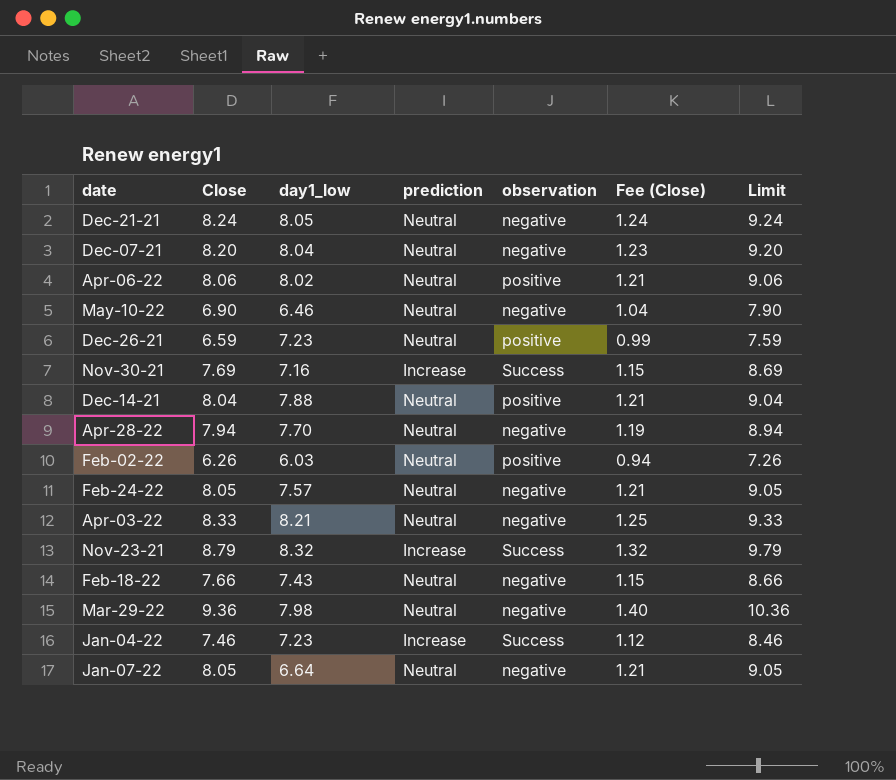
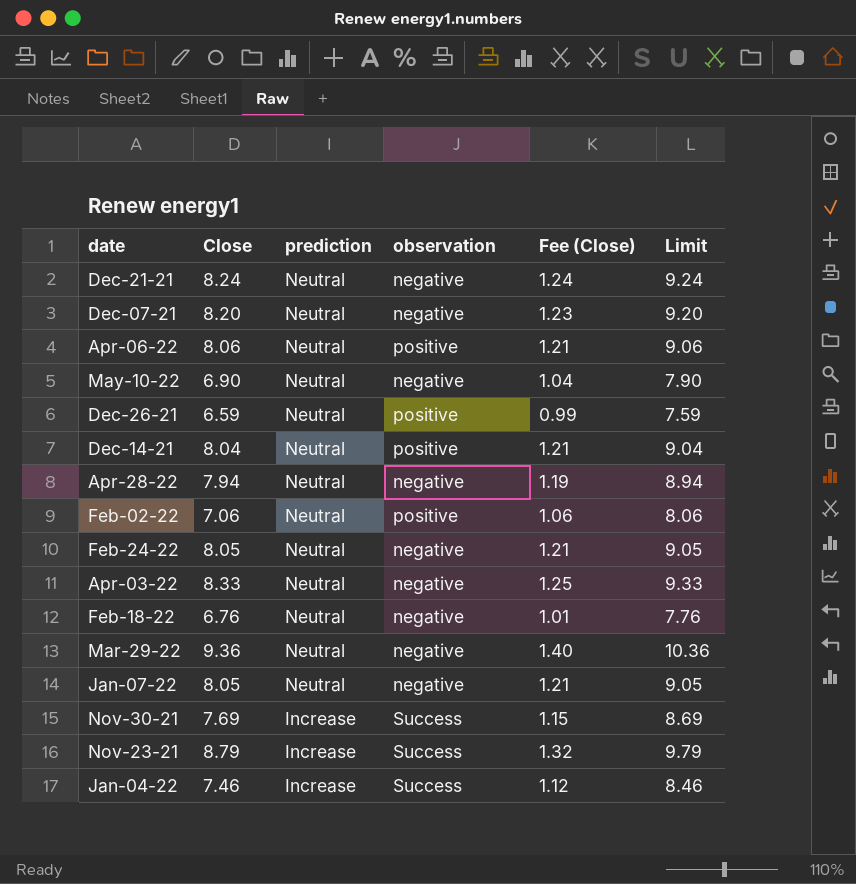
row order: none -> prediction descending
column day1_low | position: 3 -> none
Feb-02-22 | Close: 6.26 -> 7.06
Feb-02-22 | Fee (Close): 0.94 -> 1.06
Feb-02-22 | Limit: 7.26 -> 8.06
Feb-18-22 | Close: 7.66 -> 6.76
Feb-18-22 | Fee (Close): 1.15 -> 1.01
Feb-18-22 | Limit: 8.66 -> 7.76

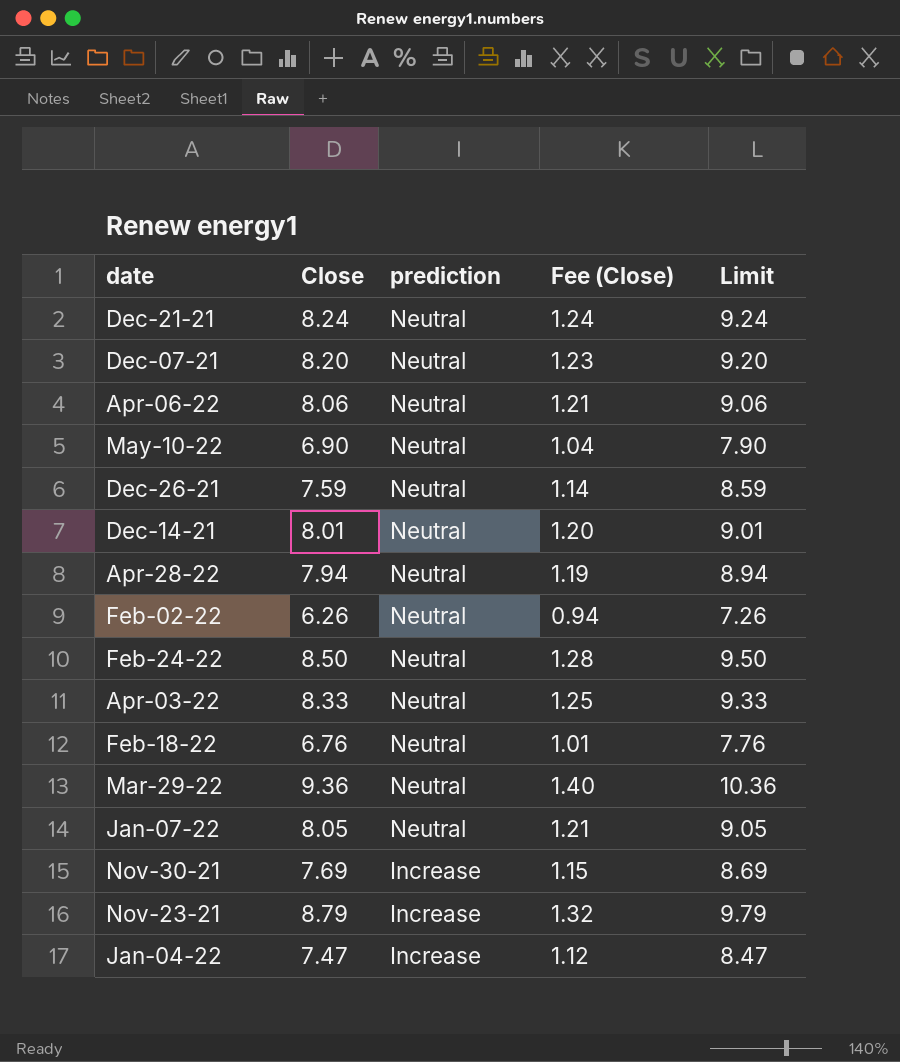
column observation | position: 4 -> none
Dec-26-21 | Close: 6.59 -> 7.59
Dec-26-21 | Fee (Close): 0.99 -> 1.14
Dec-26-21 | Limit: 7.59 -> 8.59
Dec-14-21 | Close: 8.04 -> 8.01
Dec-14-21 | Fee (Close): 1.21 -> 1.20
Dec-14-21 | Limit: 9.04 -> 9.01
Feb-02-22 | Close: 7.06 -> 6.26
Feb-02-22 | Fee (Close): 1.06 -> 0.94
Feb-02-22 | Limit: 8.06 -> 7.26
Feb-24-22 | Close: 8.05 -> 8.50
Feb-24-22 | Fee (Close): 1.21 -> 1.28
Feb-24-22 | Limit: 9.05 -> 9.50
Jan-04-22 | Close: 7.46 -> 7.47
Jan-04-22 | Limit: 8.46 -> 8.47

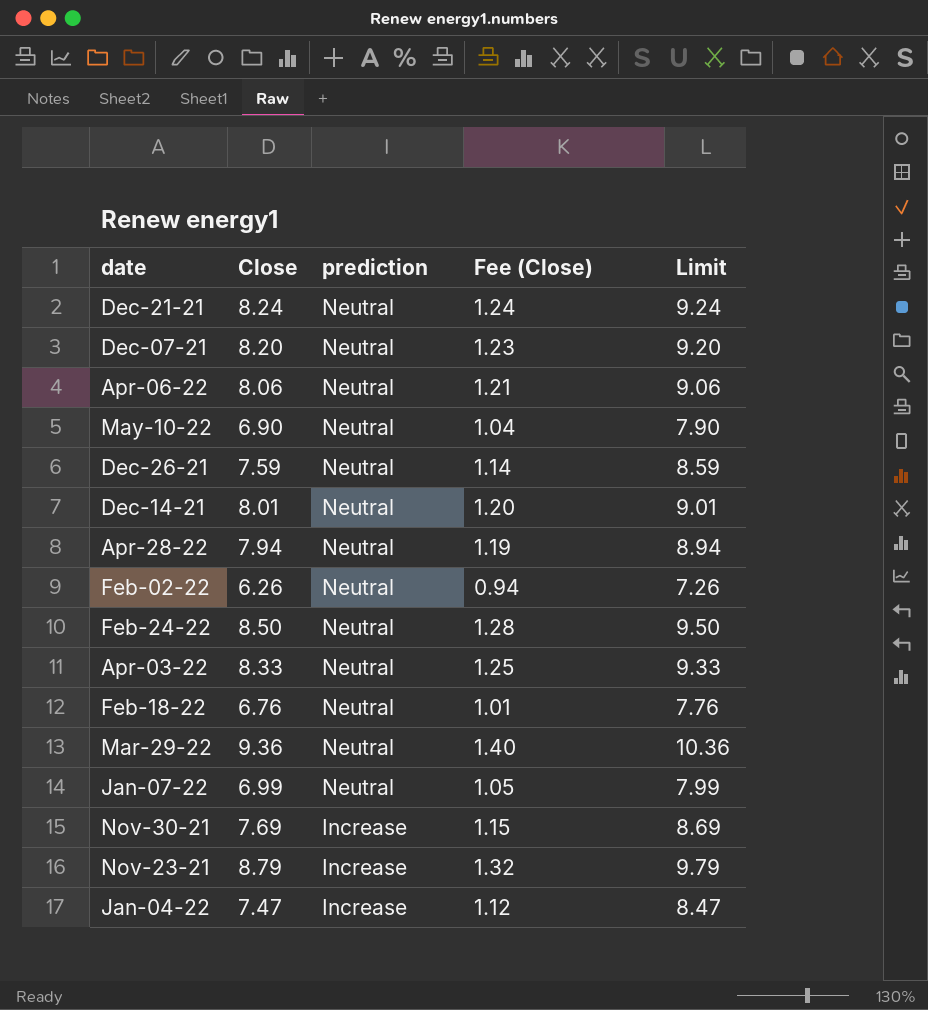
Jan-07-22 | Close: 8.05 -> 6.99
Jan-07-22 | Fee (Close): 1.21 -> 1.05
Jan-07-22 | Limit: 9.05 -> 7.99

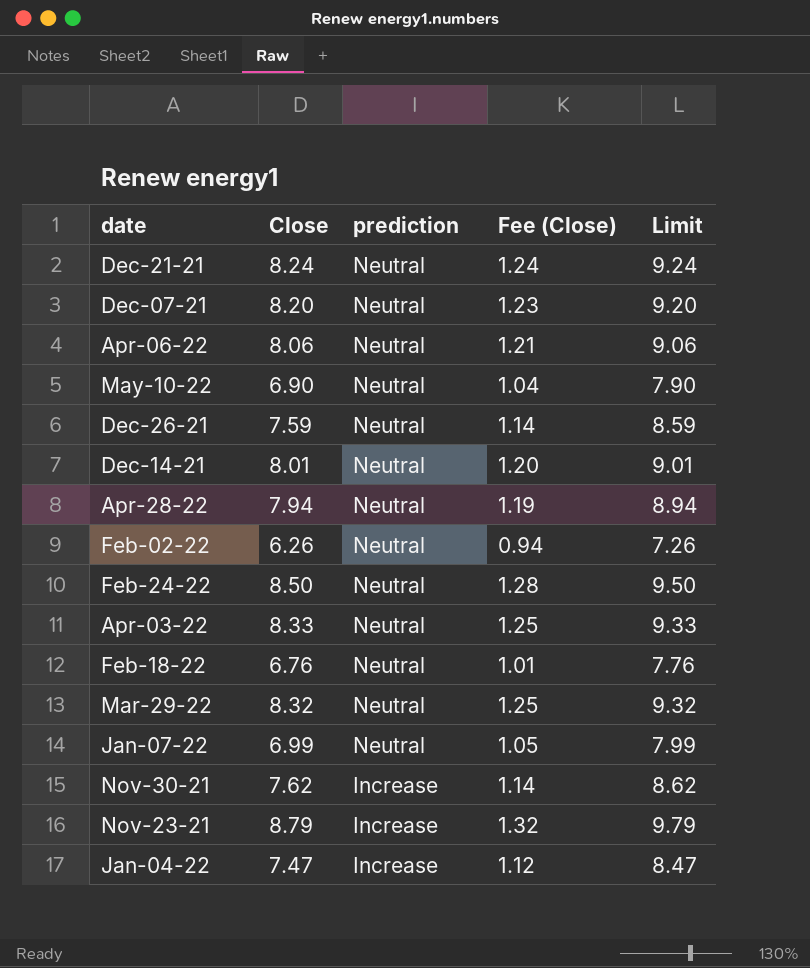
Mar-29-22 | Close: 9.36 -> 8.32
Mar-29-22 | Fee (Close): 1.40 -> 1.25
Mar-29-22 | Limit: 10.36 -> 9.32
Nov-30-21 | Close: 7.69 -> 7.62
Nov-30-21 | Fee (Close): 1.15 -> 1.14
Nov-30-21 | Limit: 8.69 -> 8.62

